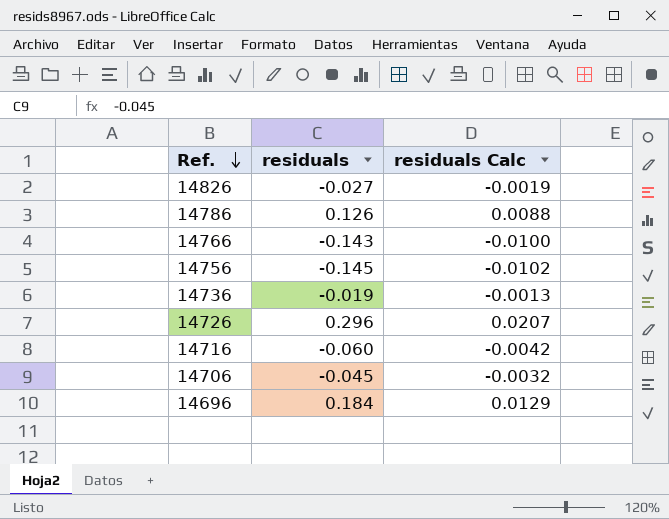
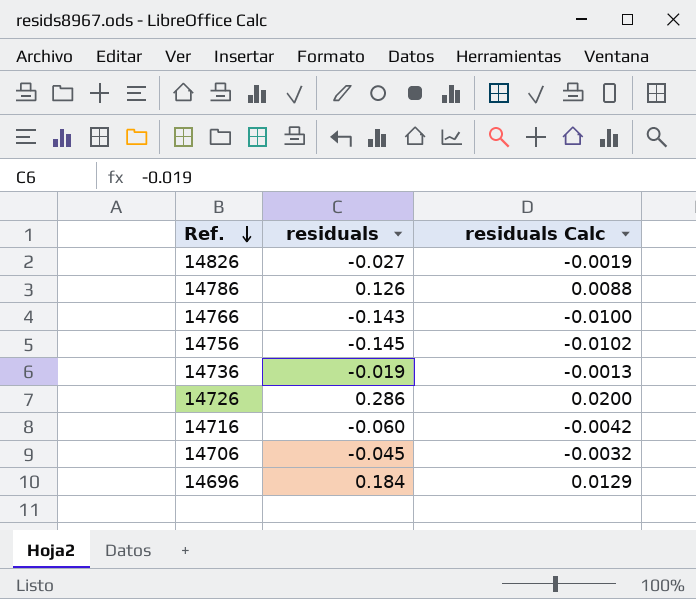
14726 | residuals: 0.296 -> 0.286
14726 | residuals Calc: 0.0207 -> 0.0200

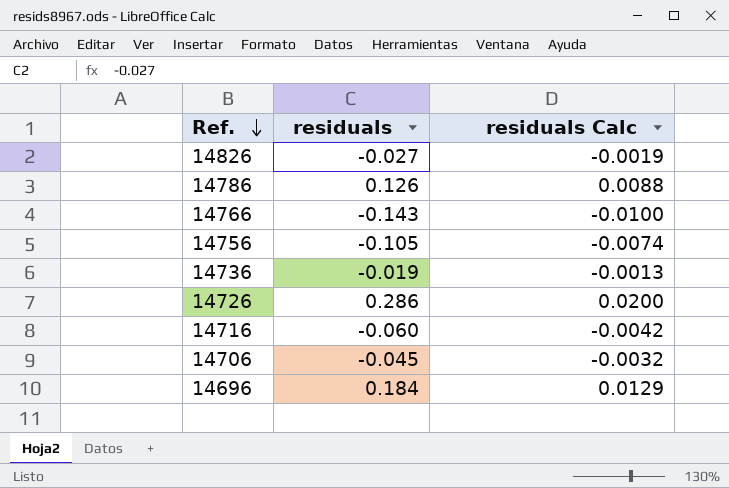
14756 | residuals: -0.145 -> -0.105
14756 | residuals Calc: -0.0102 -> -0.0074

